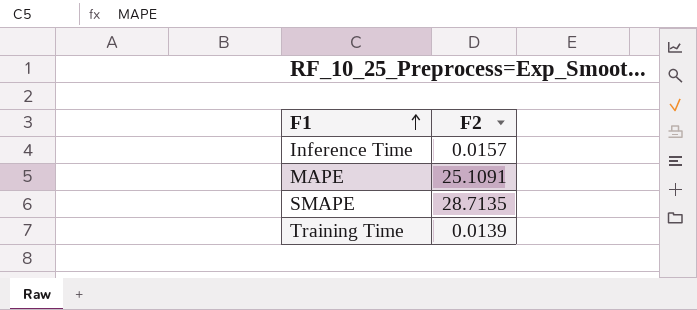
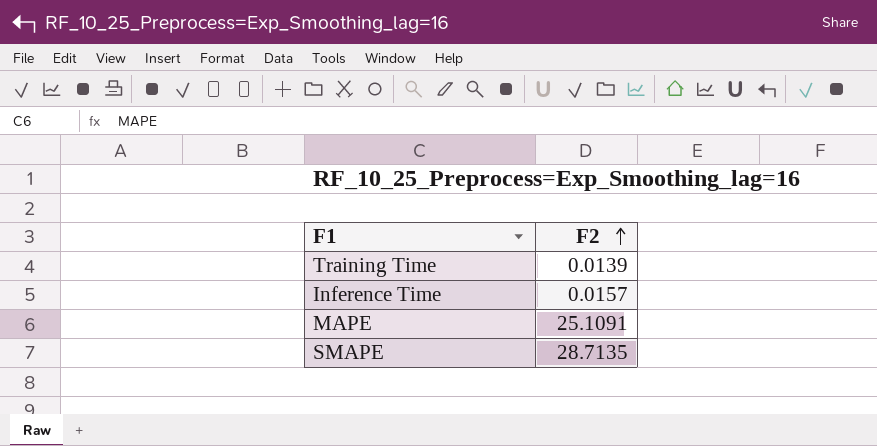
row order: F1 ascending -> F2 ascending

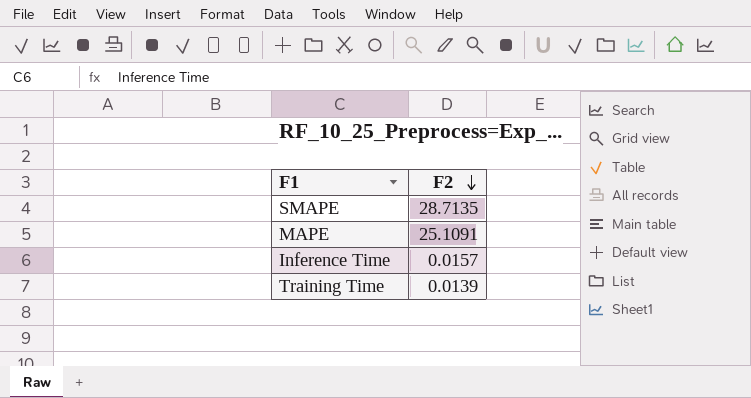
row order: F2 ascending -> F2 descending

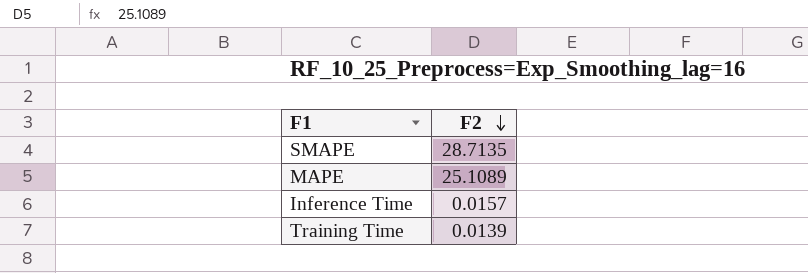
MAPE | F2: 25.1091 -> 25.1089

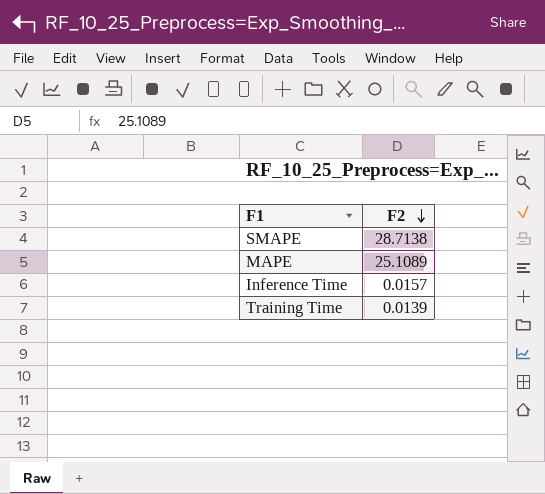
SMAPE | F2: 28.7135 -> 28.7138

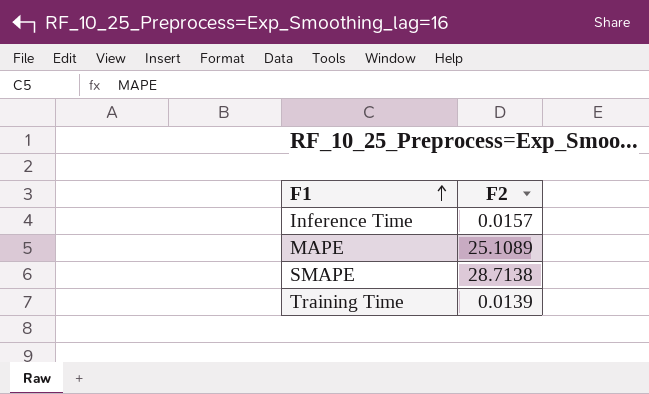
row order: F2 descending -> F1 ascending

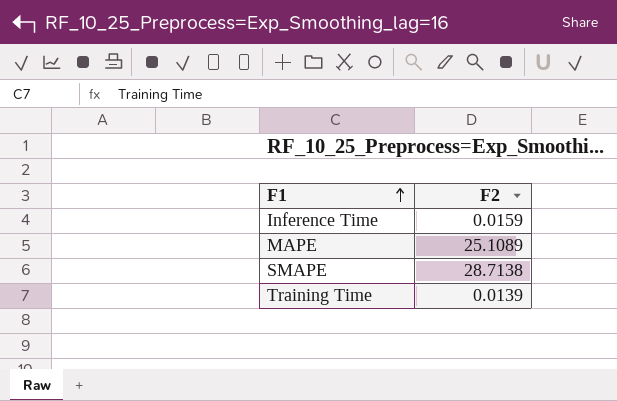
Inference Time | F2: 0.0157 -> 0.0159

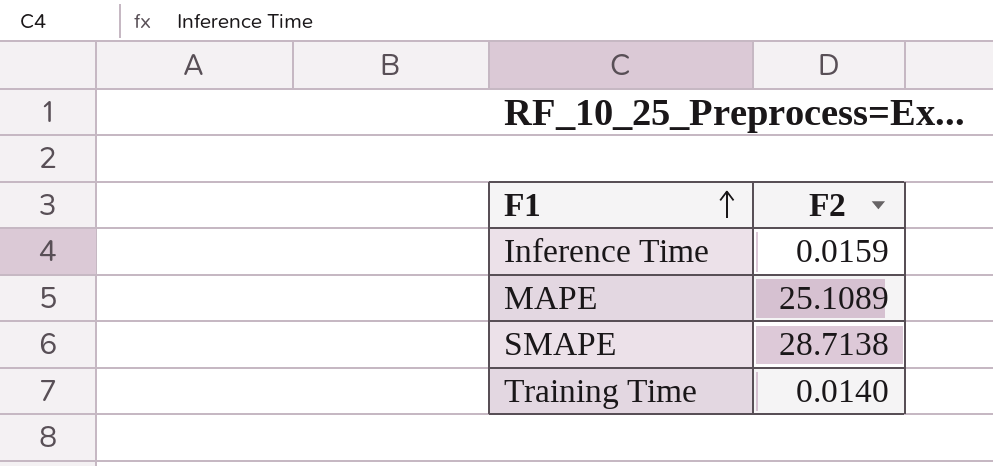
Training Time | F2: 0.0139 -> 0.0140

